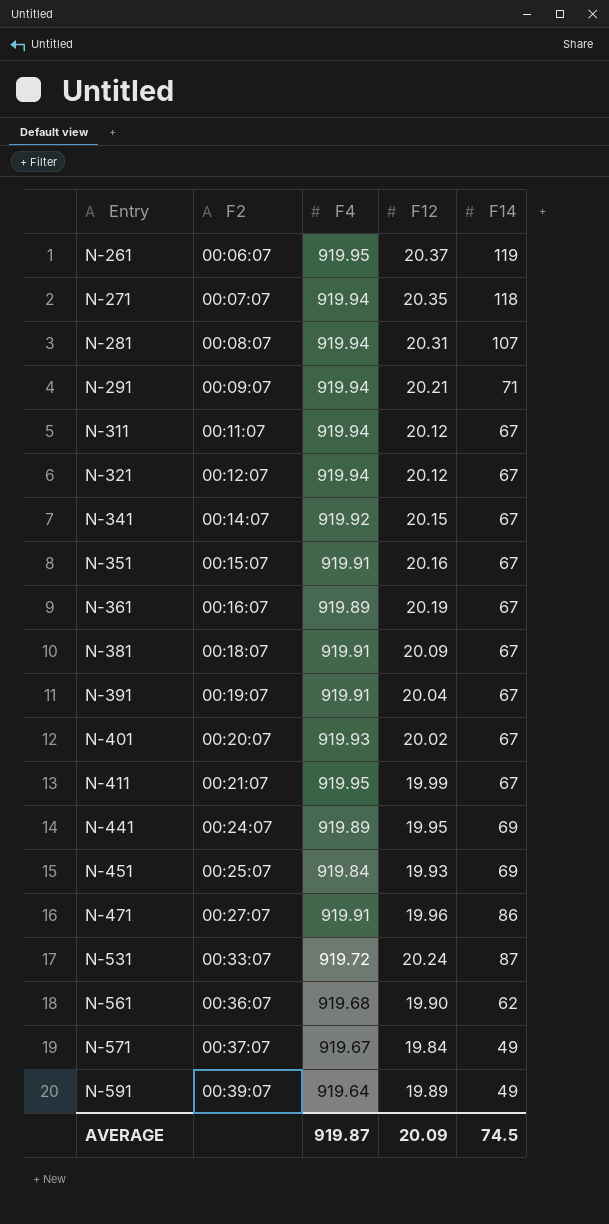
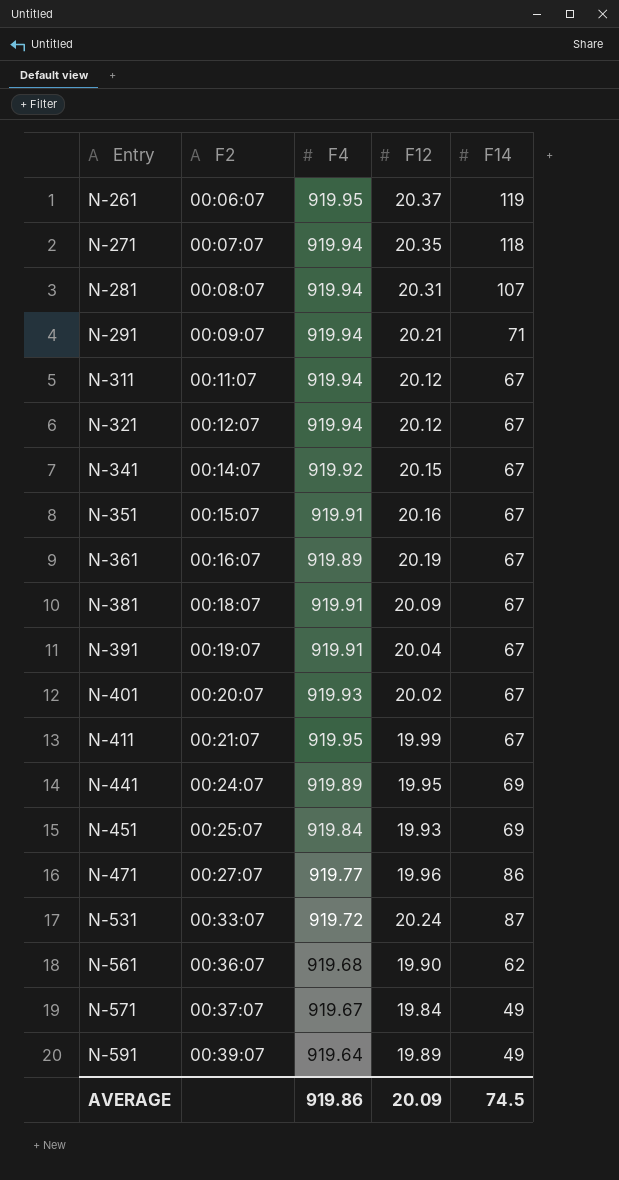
N-471 | F4: 919.91 -> 919.77
AVERAGE | F4: 919.87 -> 919.86

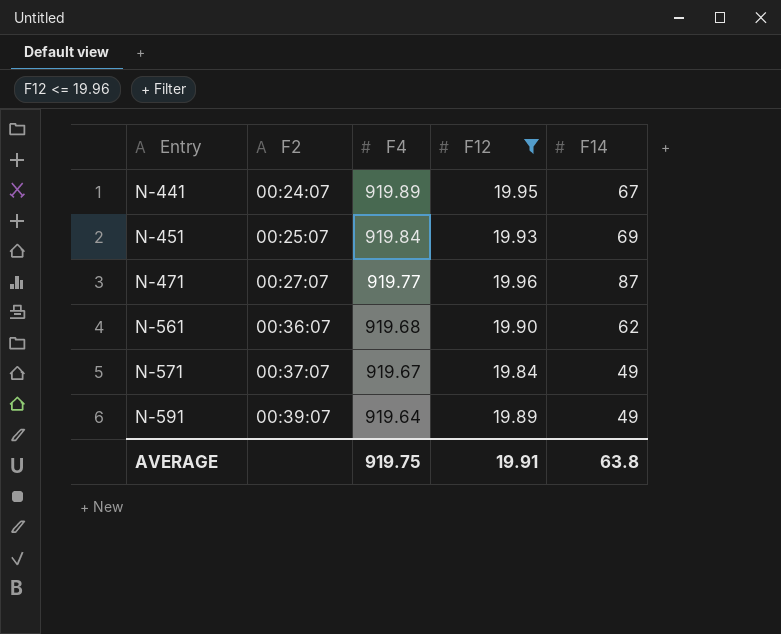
filter: none -> F12 <= 19.96
N-441 | F14: 69 -> 67
N-471 | F14: 86 -> 87
AVERAGE | F4: 919.86 -> 919.75
AVERAGE | F12: 20.09 -> 19.91
AVERAGE | F14: 74.5 -> 63.8

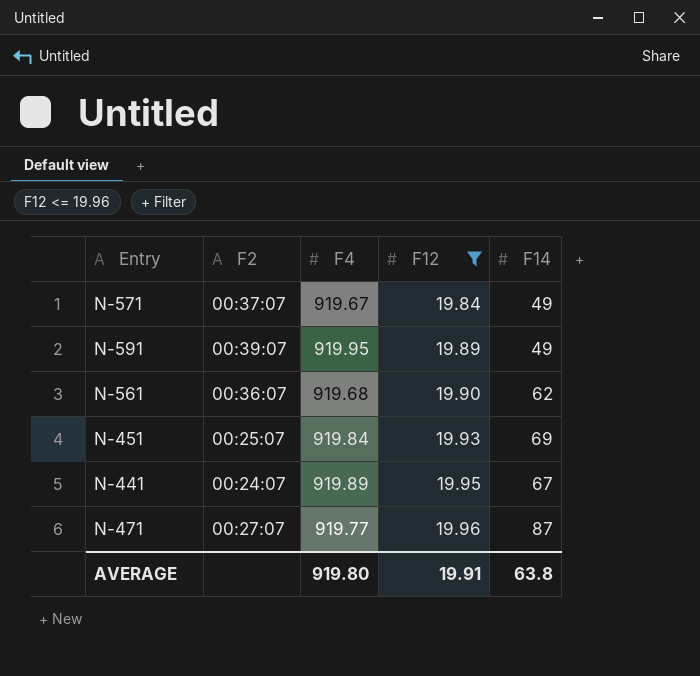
row order: Entry ascending -> F12 ascending
N-591 | F4: 919.64 -> 919.95
AVERAGE | F4: 919.75 -> 919.80

